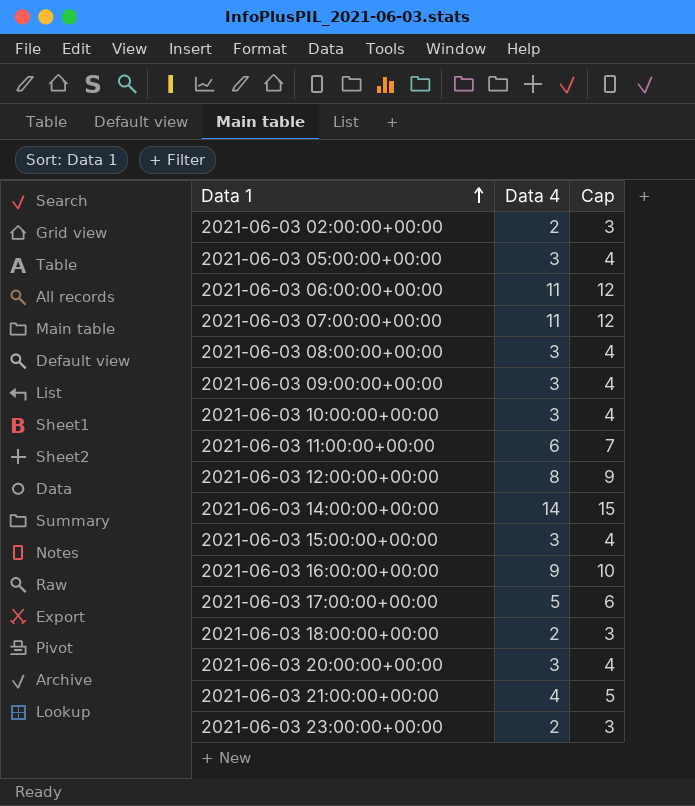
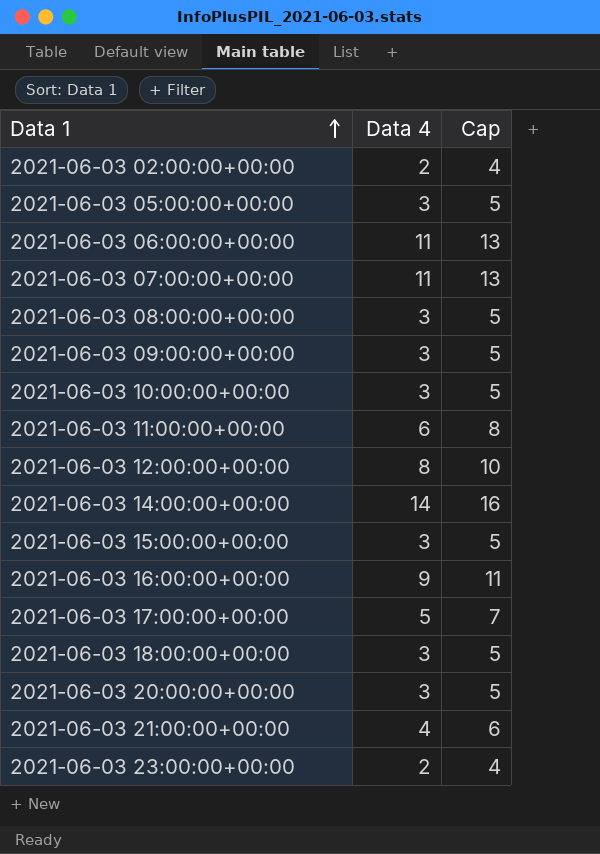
column Cap | formula: [Data 4] + 1 -> [Data 4] + 2
2021-06-03 18:00:00+00:00 | Data 4: 2 -> 3

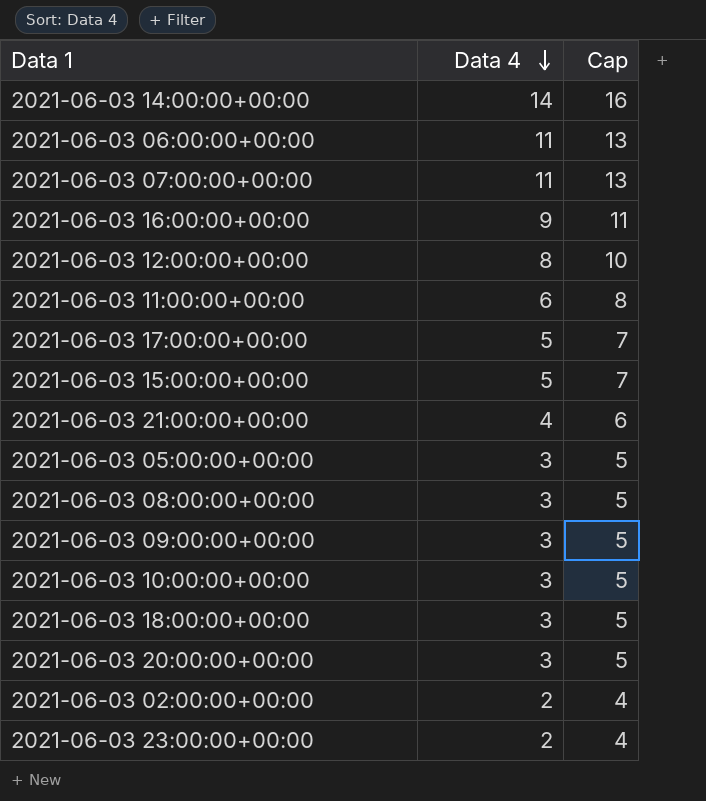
row order: Data 1 ascending -> Data 4 descending
2021-06-03 15:00:00+00:00 | Data 4: 3 -> 5
2021-06-03 15:00:00+00:00 | Cap: 5 -> 7

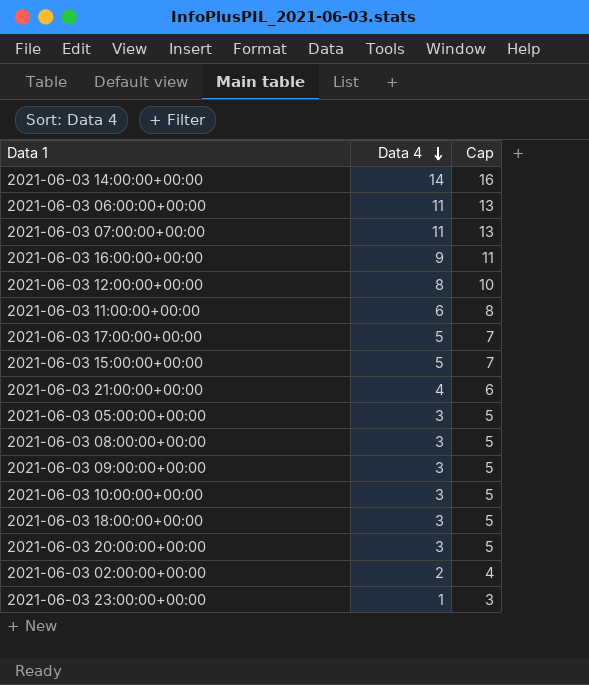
2021-06-03 23:00:00+00:00 | Data 4: 2 -> 1
2021-06-03 23:00:00+00:00 | Cap: 4 -> 3

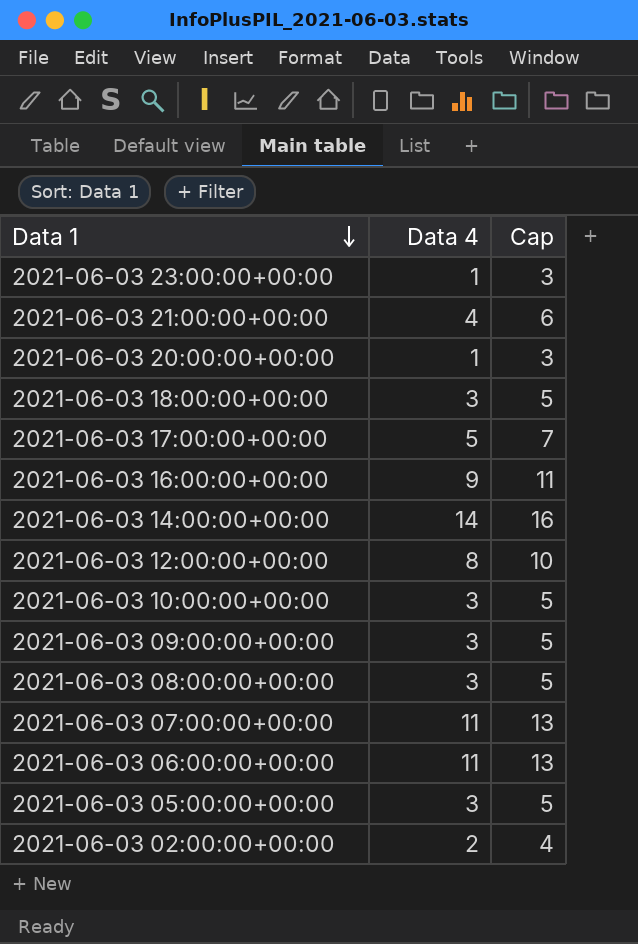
row order: Data 4 descending -> Data 1 descending
row 2021-06-03 11:00:00+00:00: 6 | 8 -> none
row 2021-06-03 15:00:00+00:00: 5 | 7 -> none
2021-06-03 20:00:00+00:00 | Data 4: 3 -> 1
2021-06-03 20:00:00+00:00 | Cap: 5 -> 3

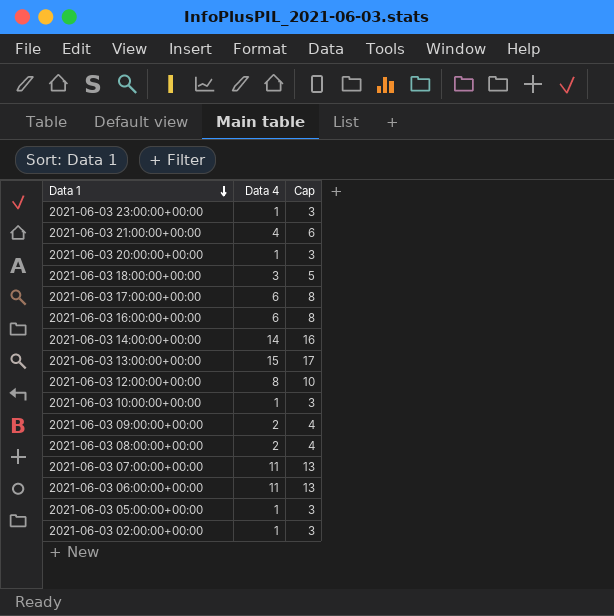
2021-06-03 17:00:00+00:00 | Data 4: 5 -> 6
2021-06-03 17:00:00+00:00 | Cap: 7 -> 8
2021-06-03 16:00:00+00:00 | Data 4: 9 -> 6
2021-06-03 16:00:00+00:00 | Cap: 11 -> 8
row 2021-06-03 13:00:00+00:00: none -> 15 | 17
2021-06-03 10:00:00+00:00 | Data 4: 3 -> 1
2021-06-03 10:00:00+00:00 | Cap: 5 -> 3
2021-06-03 09:00:00+00:00 | Data 4: 3 -> 2
2021-06-03 09:00:00+00:00 | Cap: 5 -> 4
2021-06-03 08:00:00+00:00 | Data 4: 3 -> 2
2021-06-03 08:00:00+00:00 | Cap: 5 -> 4
2021-06-03 05:00:00+00:00 | Data 4: 3 -> 1
2021-06-03 05:00:00+00:00 | Cap: 5 -> 3
2021-06-03 02:00:00+00:00 | Data 4: 2 -> 1
2021-06-03 02:00:00+00:00 | Cap: 4 -> 3

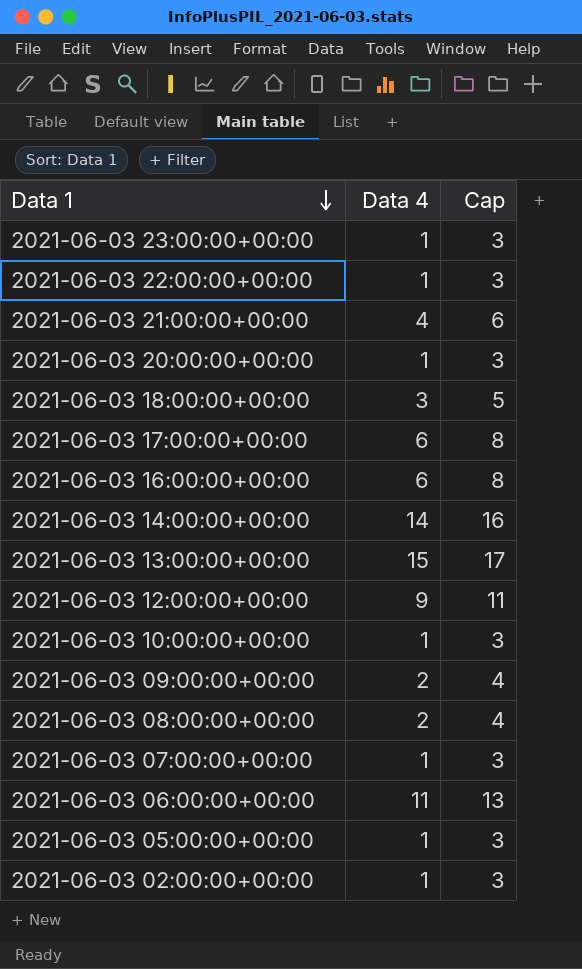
row 2021-06-03 22:00:00+00:00: none -> 1 | 3
2021-06-03 12:00:00+00:00 | Data 4: 8 -> 9
2021-06-03 12:00:00+00:00 | Cap: 10 -> 11
2021-06-03 07:00:00+00:00 | Data 4: 11 -> 1
2021-06-03 07:00:00+00:00 | Cap: 13 -> 3

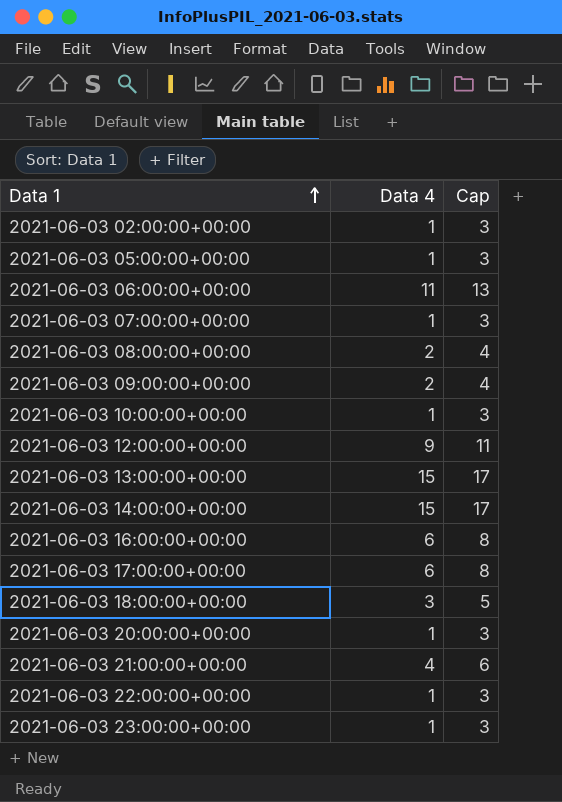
row order: Data 1 descending -> Data 1 ascending
2021-06-03 14:00:00+00:00 | Data 4: 14 -> 15
2021-06-03 14:00:00+00:00 | Cap: 16 -> 17

